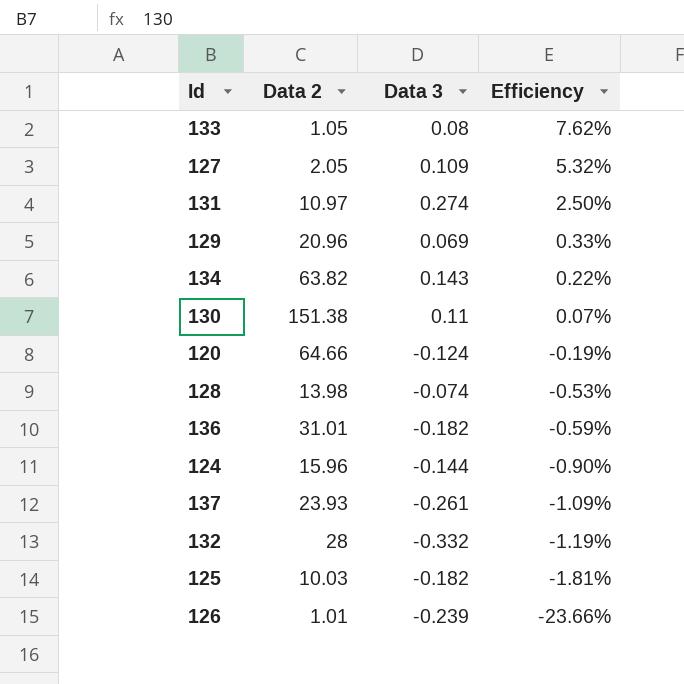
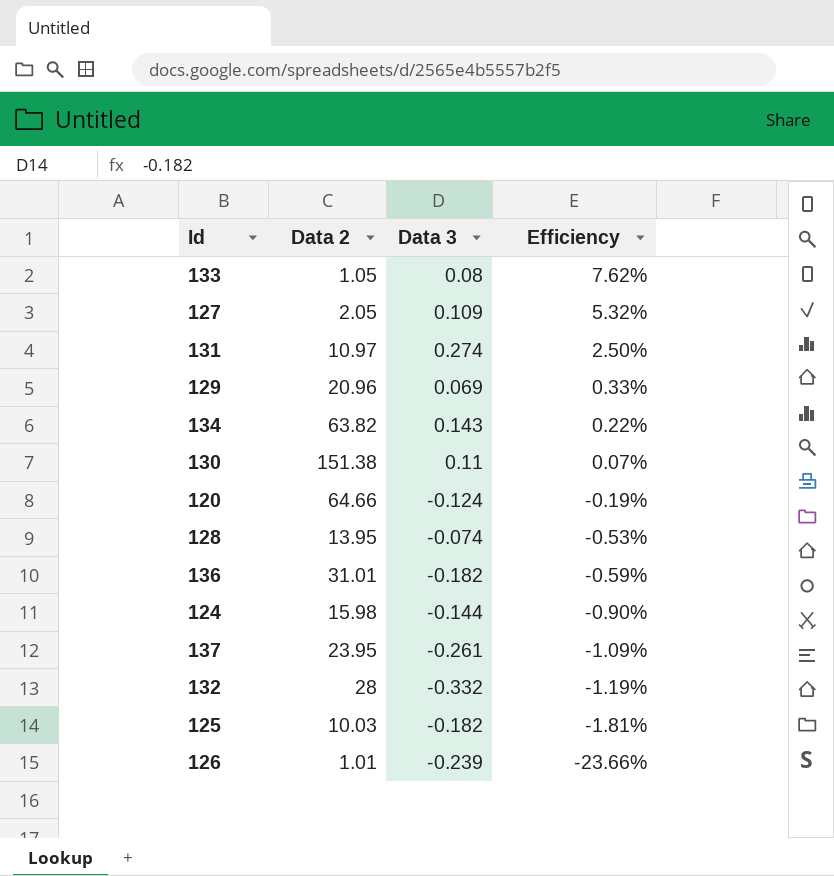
128 | Data 2: 13.98 -> 13.95
124 | Data 2: 15.96 -> 15.98
137 | Data 2: 23.93 -> 23.95

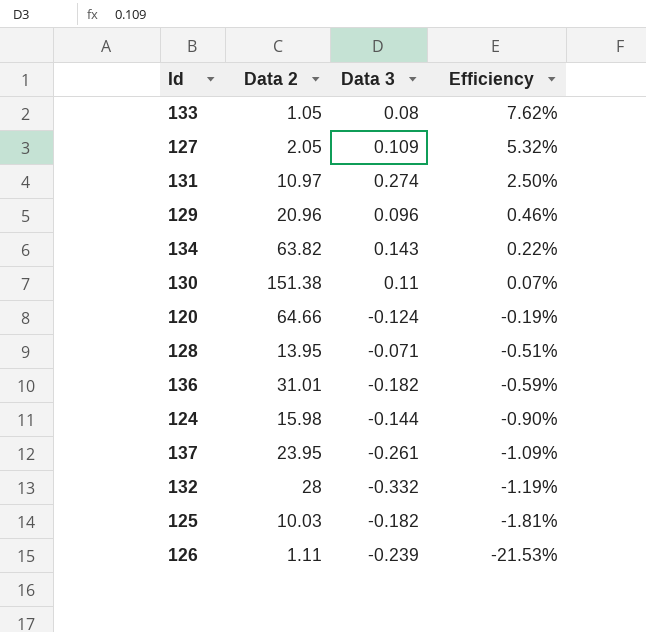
129 | Data 3: 0.069 -> 0.096
129 | Efficiency: 0.33% -> 0.46%
128 | Data 3: -0.074 -> -0.071
128 | Efficiency: -0.53% -> -0.51%
126 | Data 2: 1.01 -> 1.11
126 | Efficiency: -23.66% -> -21.53%

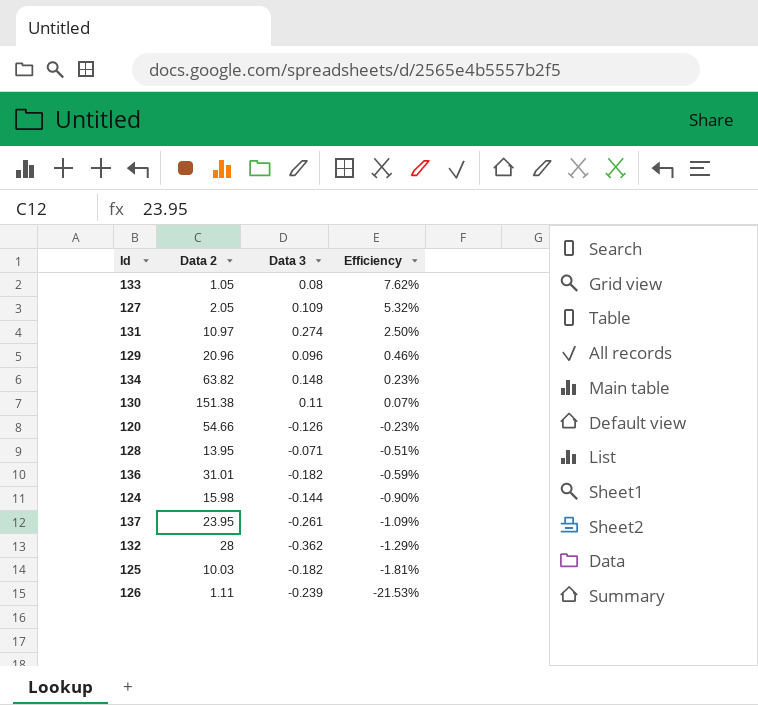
134 | Data 3: 0.143 -> 0.148
134 | Efficiency: 0.22% -> 0.23%
120 | Data 2: 64.66 -> 54.66
120 | Data 3: -0.124 -> -0.126
120 | Efficiency: -0.19% -> -0.23%
132 | Data 3: -0.332 -> -0.362
132 | Efficiency: -1.19% -> -1.29%

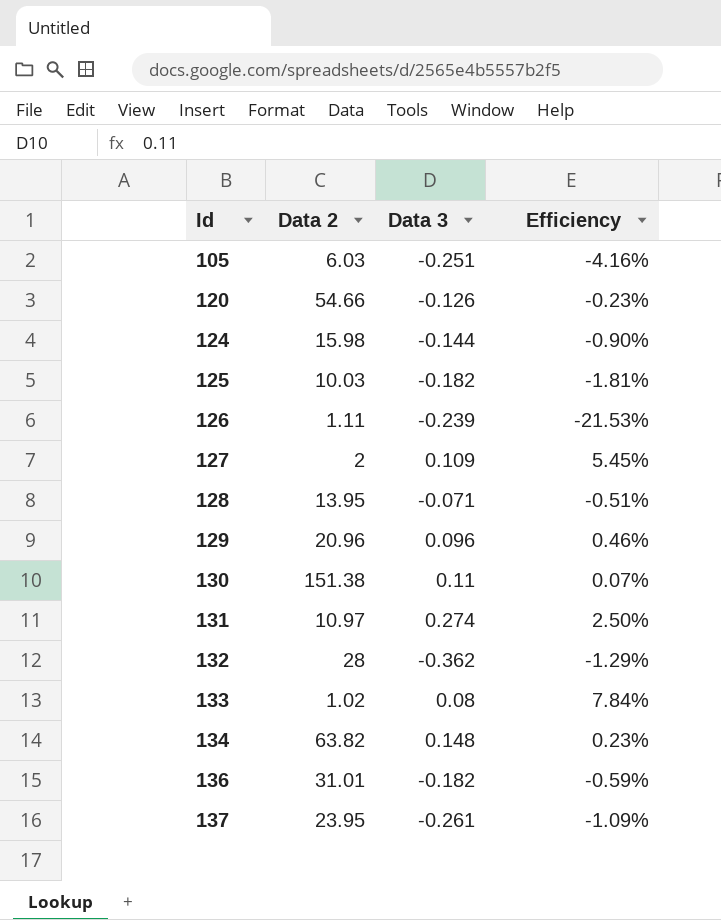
row order: Efficiency descending -> Id ascending
row 105: none -> 6.03 | -0.251 | -4.16%
127 | Data 2: 2.05 -> 2
127 | Efficiency: 5.32% -> 5.45%
133 | Data 2: 1.05 -> 1.02
133 | Efficiency: 7.62% -> 7.84%

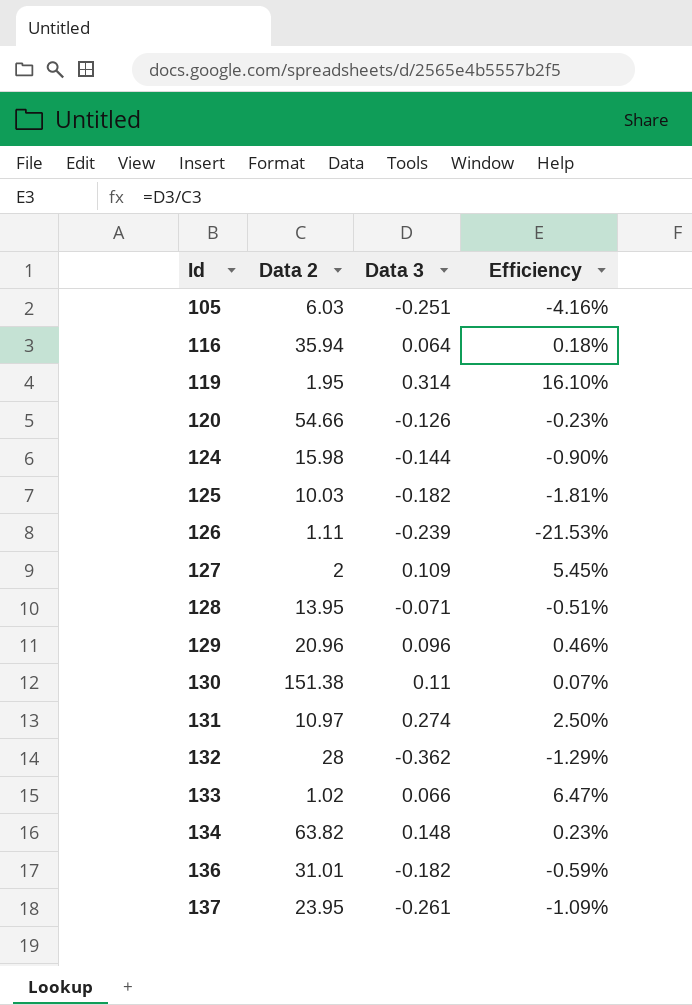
row 116: none -> 35.94 | 0.064 | 0.18%
row 119: none -> 1.95 | 0.314 | 16.10%
133 | Data 3: 0.08 -> 0.066
133 | Efficiency: 7.84% -> 6.47%

